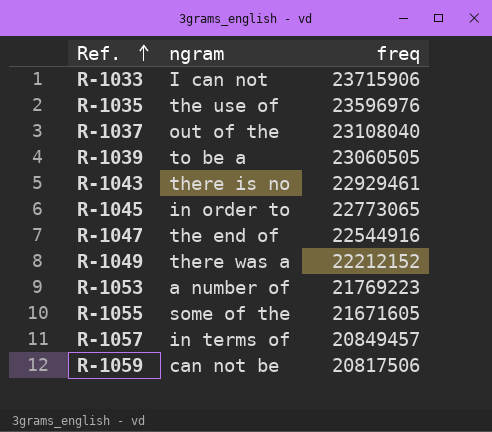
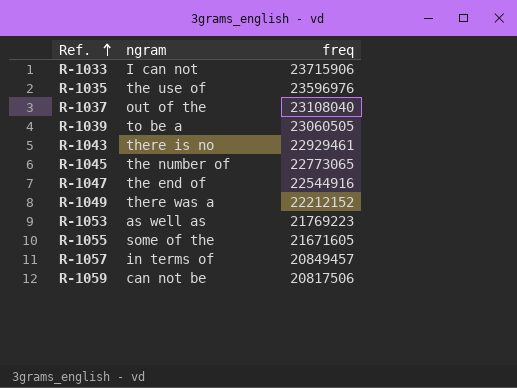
R-1045 | ngram: in order to -> the number of
R-1053 | ngram: a number of -> as well as

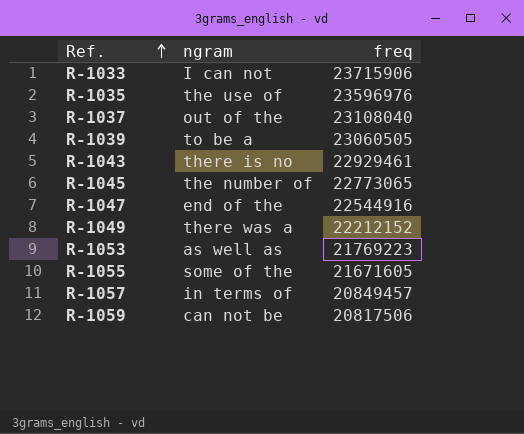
R-1047 | ngram: the end of -> end of the

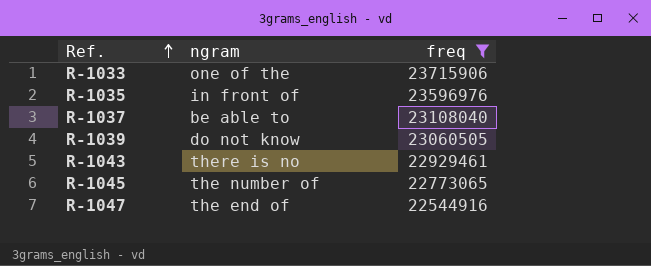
filter: none -> freq >= 22544916
R-1033 | ngram: I can not -> one of the
R-1035 | ngram: the use of -> in front of
R-1037 | ngram: out of the -> be able to
R-1039 | ngram: to be a -> do not know
R-1047 | ngram: end of the -> the end of

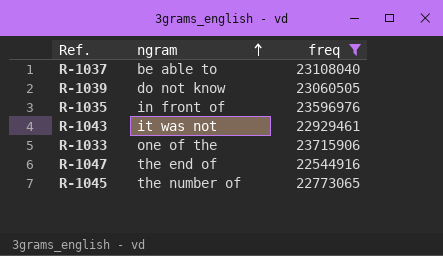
row order: Ref. ascending -> ngram ascending
R-1043 | ngram: there is no -> it was not

